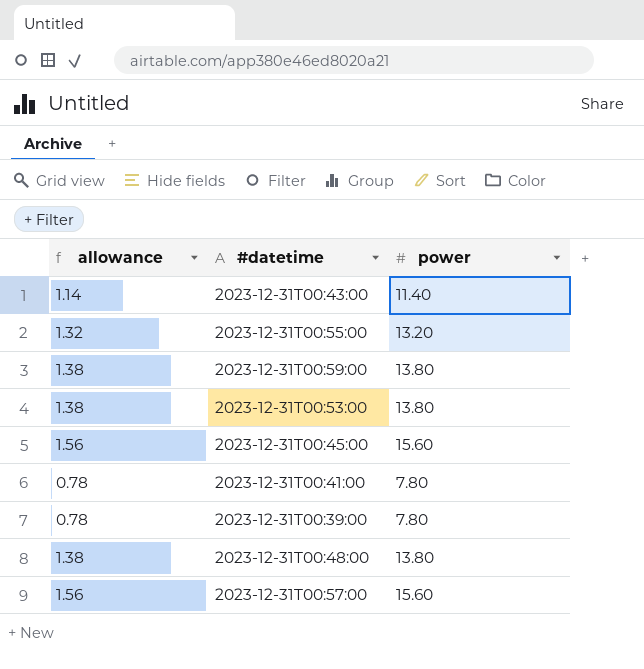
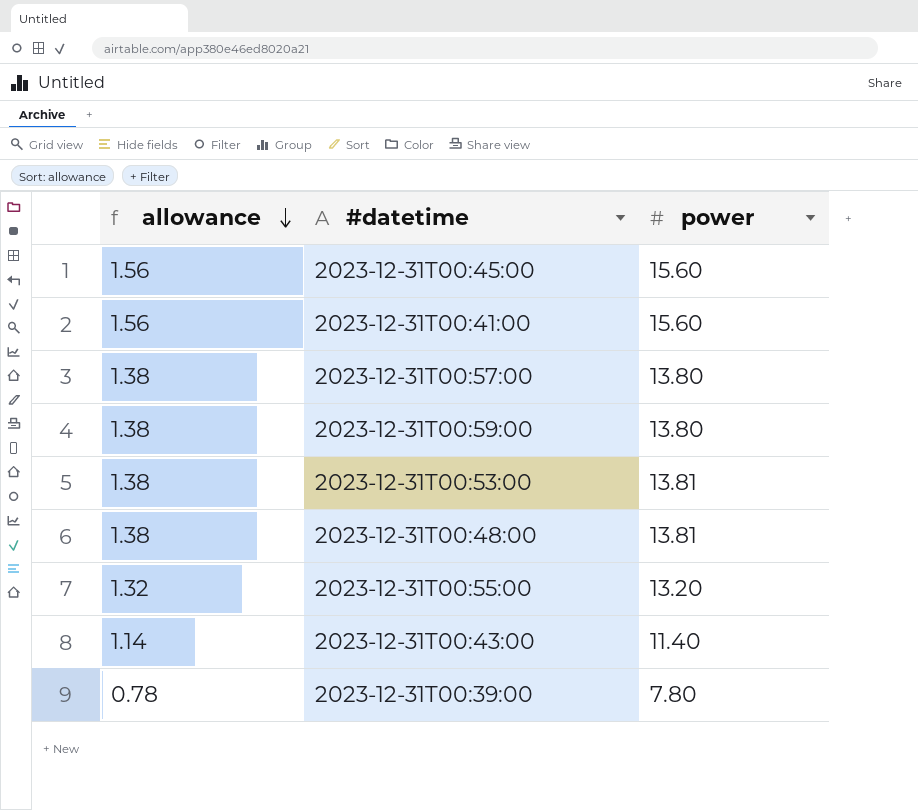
row order: none -> allowance descending
2023-12-31T00:41:00 | allowance: 0.78 -> 1.56
2023-12-31T00:41:00 | power: 7.80 -> 15.60
2023-12-31T00:57:00 | allowance: 1.56 -> 1.38
2023-12-31T00:57:00 | power: 15.60 -> 13.80
2023-12-31T00:53:00 | power: 13.80 -> 13.81
2023-12-31T00:48:00 | power: 13.80 -> 13.81

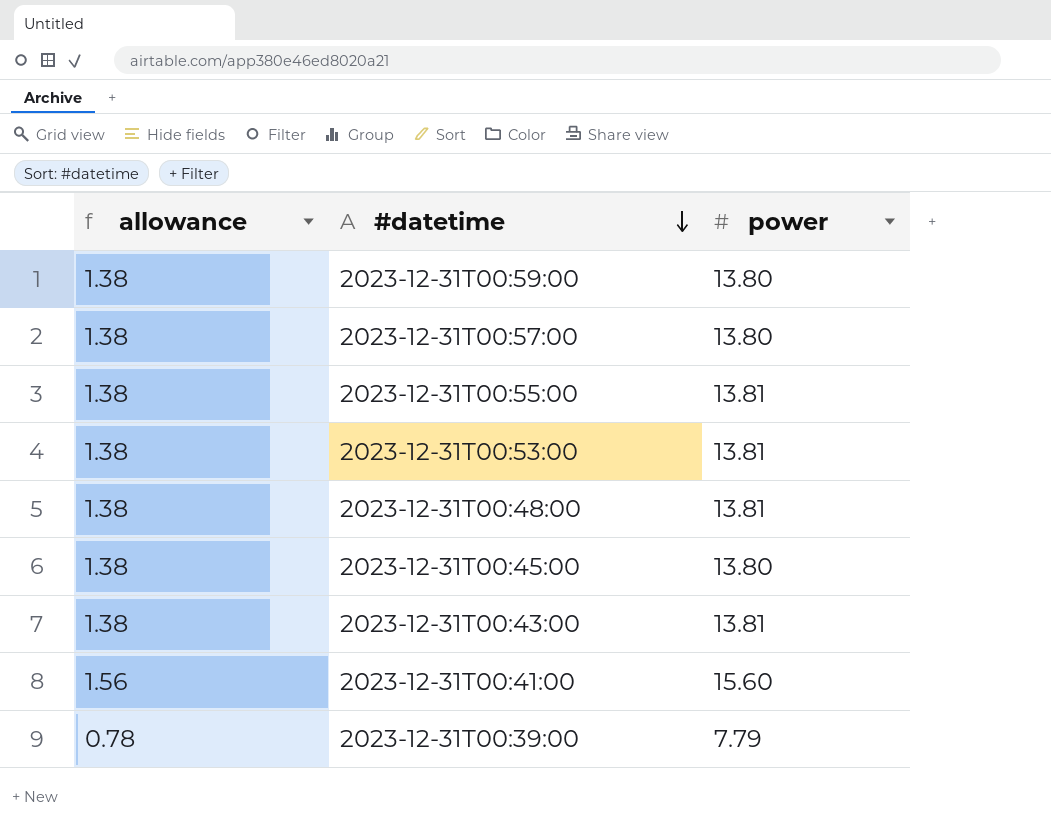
row order: allowance descending -> #datetime descending
2023-12-31T00:55:00 | allowance: 1.32 -> 1.38
2023-12-31T00:55:00 | power: 13.20 -> 13.81
2023-12-31T00:45:00 | allowance: 1.56 -> 1.38
2023-12-31T00:45:00 | power: 15.60 -> 13.80
2023-12-31T00:43:00 | allowance: 1.14 -> 1.38
2023-12-31T00:43:00 | power: 11.40 -> 13.81
2023-12-31T00:39:00 | power: 7.80 -> 7.79

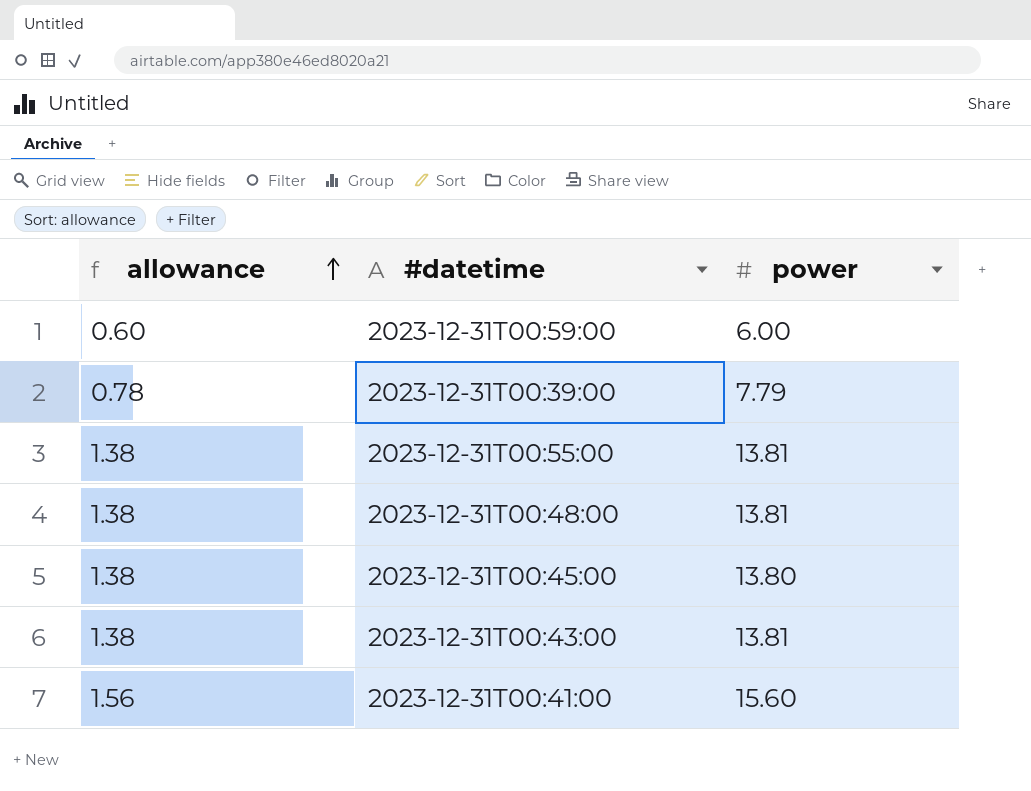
row order: #datetime descending -> allowance ascending
row 2023-12-31T00:57:00: 1.38 | 13.80 -> none
row 2023-12-31T00:53:00: 1.38 | 13.81 -> none
2023-12-31T00:59:00 | allowance: 1.38 -> 0.60
2023-12-31T00:59:00 | power: 13.80 -> 6.00

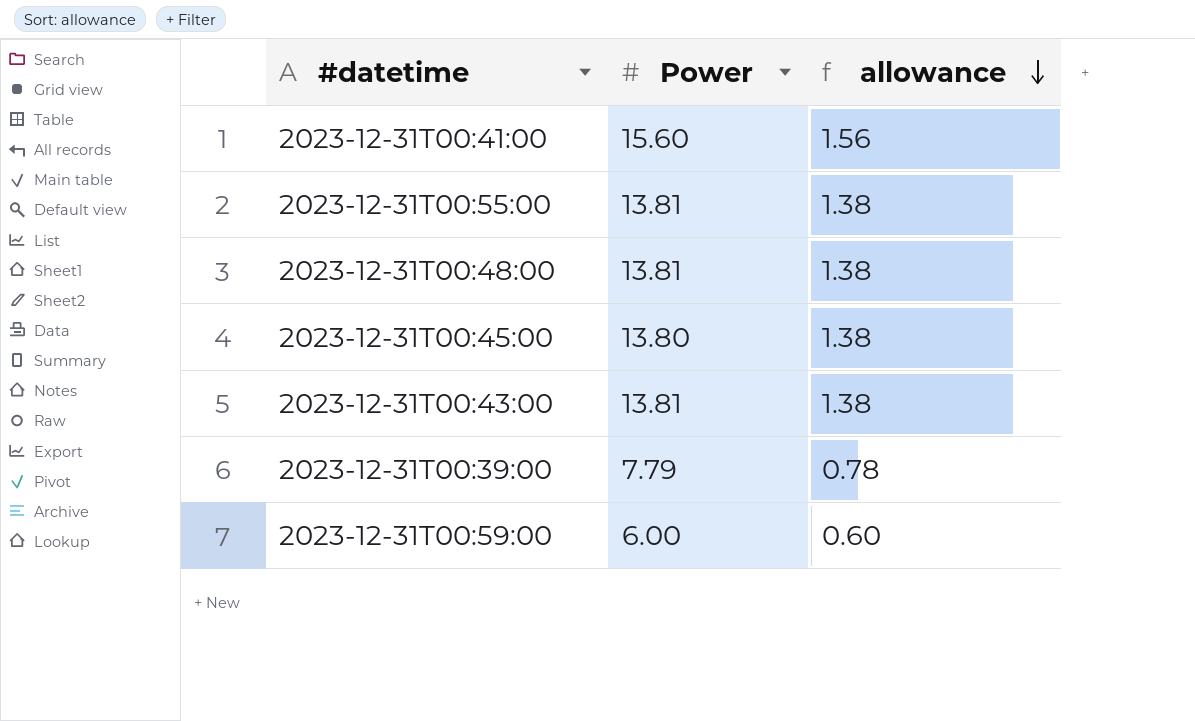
row order: allowance ascending -> allowance descending
column name: power -> Power
column allowance | position: 1 -> 3

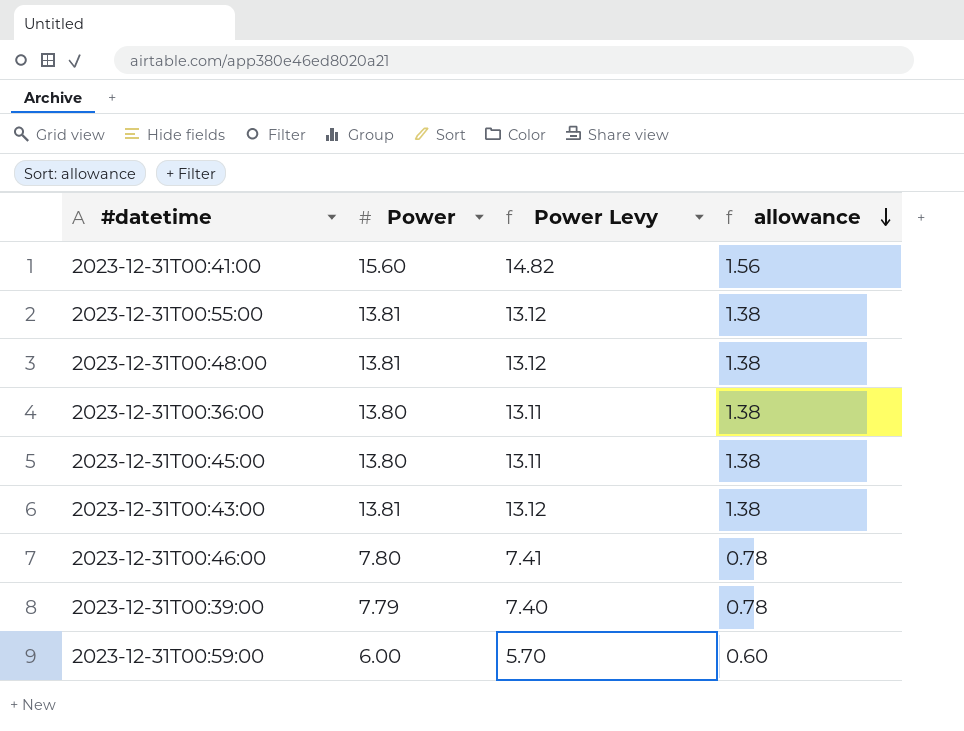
column Power Levy | formula: none -> [Power] * 0.95
row 2023-12-31T00:36:00: none -> 13.80 | 13.11 | 1.38
row 2023-12-31T00:46:00: none -> 7.80 | 7.41 | 0.78

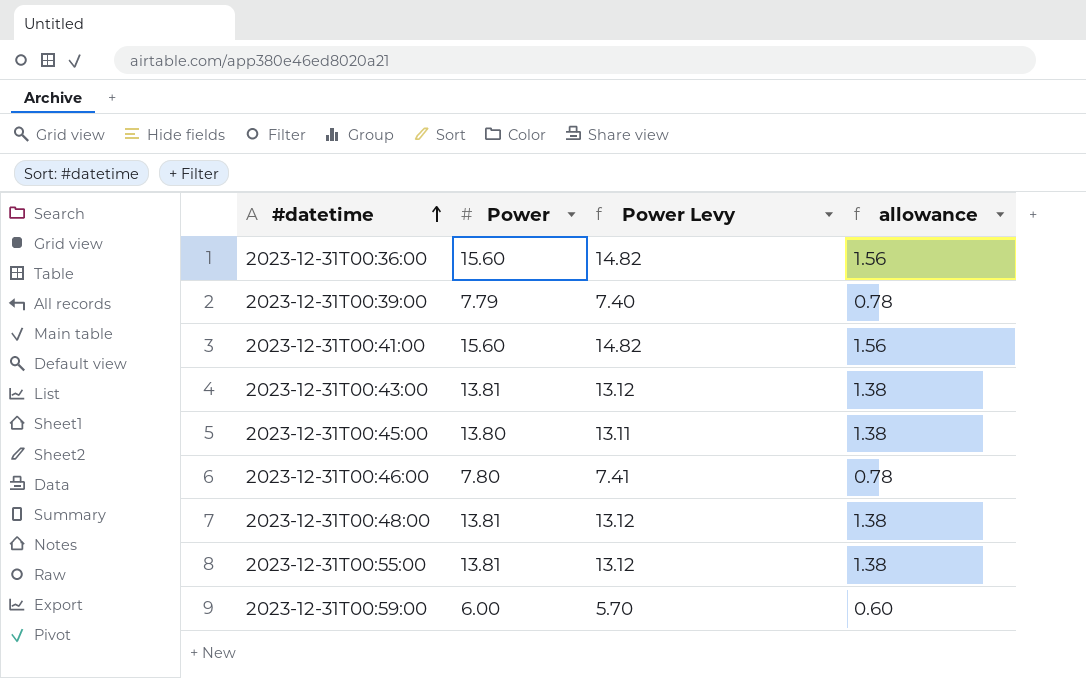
row order: allowance descending -> #datetime ascending
2023-12-31T00:36:00 | Power: 13.80 -> 15.60
2023-12-31T00:36:00 | Power Levy: 13.11 -> 14.82
2023-12-31T00:36:00 | allowance: 1.38 -> 1.56

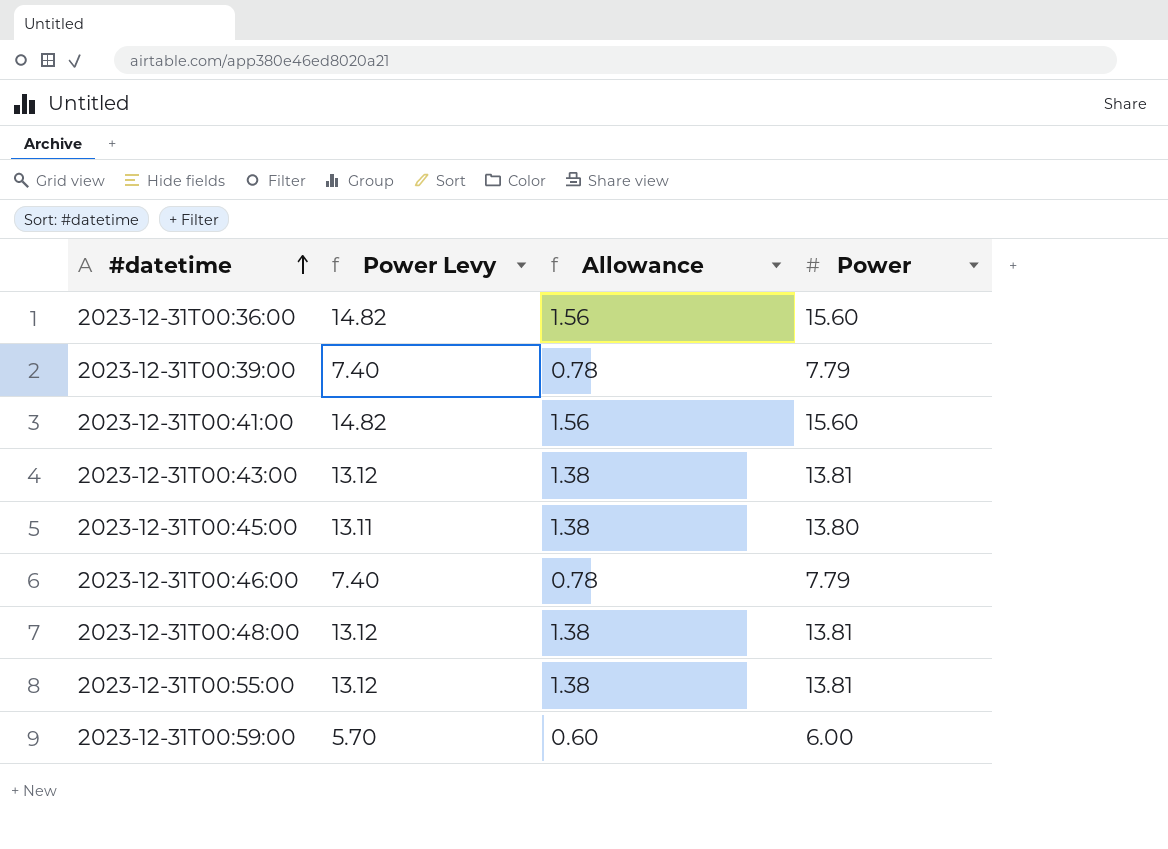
column name: allowance -> Allowance
column Power | position: 2 -> 4
2023-12-31T00:46:00 | Power Levy: 7.41 -> 7.40
2023-12-31T00:46:00 | Power: 7.80 -> 7.79

